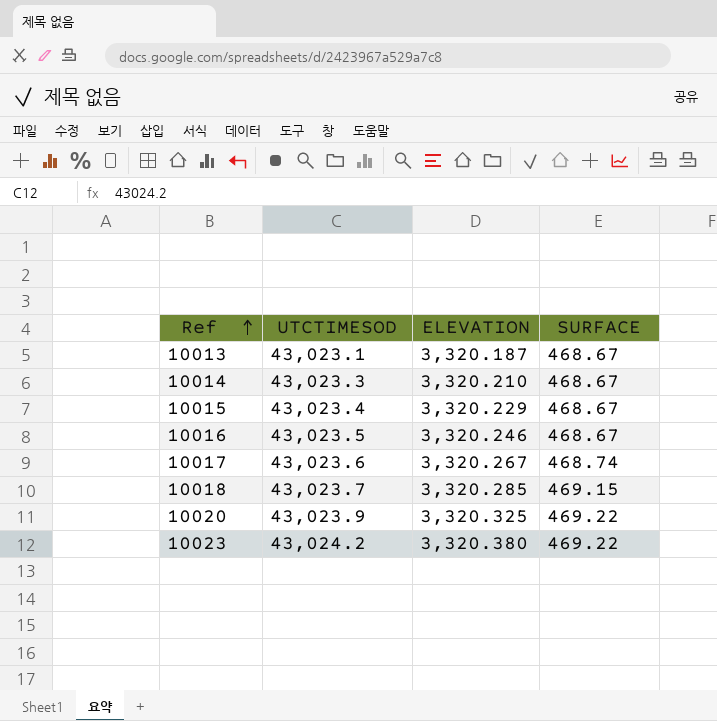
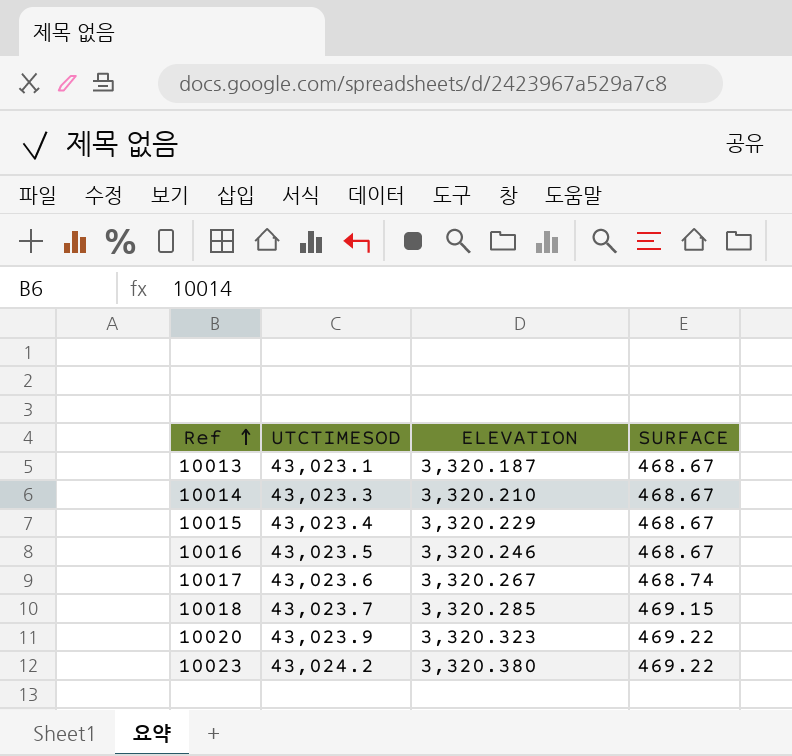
10020 | ELEVATION: 3,320.325 -> 3,320.323

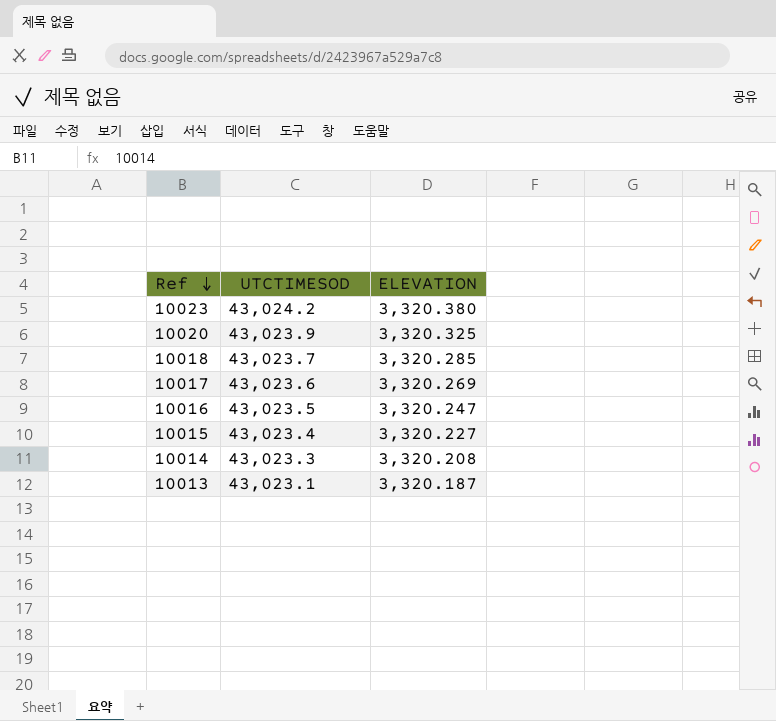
row order: Ref ascending -> Ref descending
column SURFACE | position: 4 -> none
10020 | ELEVATION: 3,320.323 -> 3,320.325
10017 | ELEVATION: 3,320.267 -> 3,320.269
10016 | ELEVATION: 3,320.246 -> 3,320.247
10015 | ELEVATION: 3,320.229 -> 3,320.227
10014 | ELEVATION: 3,320.210 -> 3,320.208

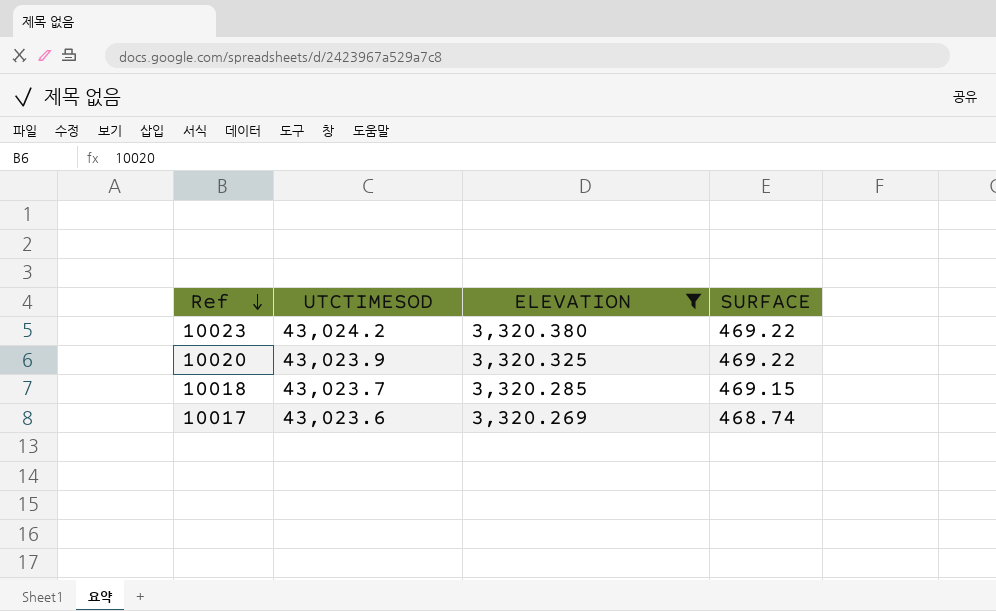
filter: none -> ELEVATION >= 3,320.269
column SURFACE | position: none -> 4

